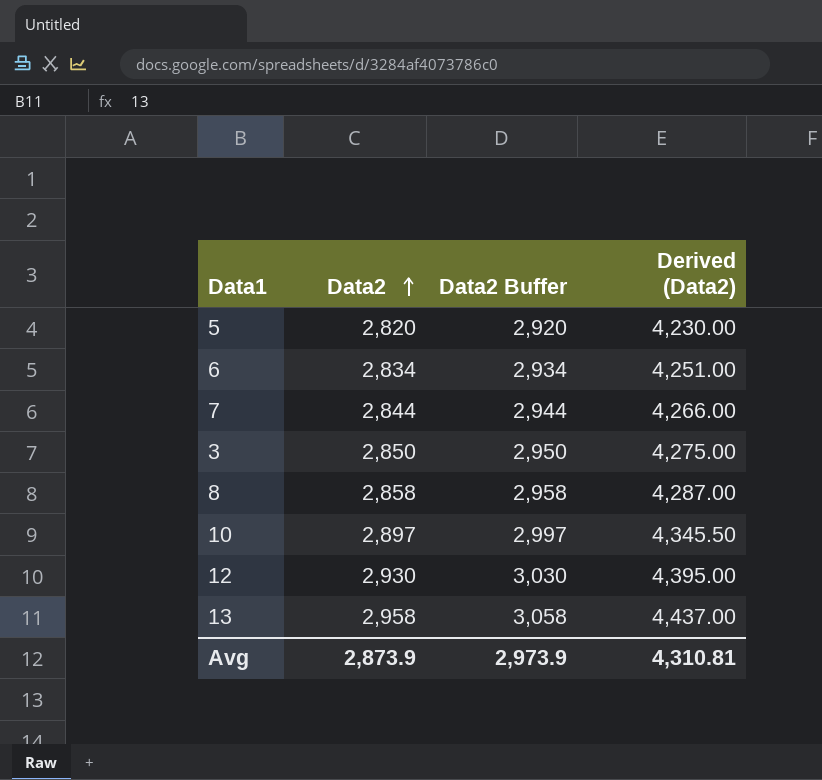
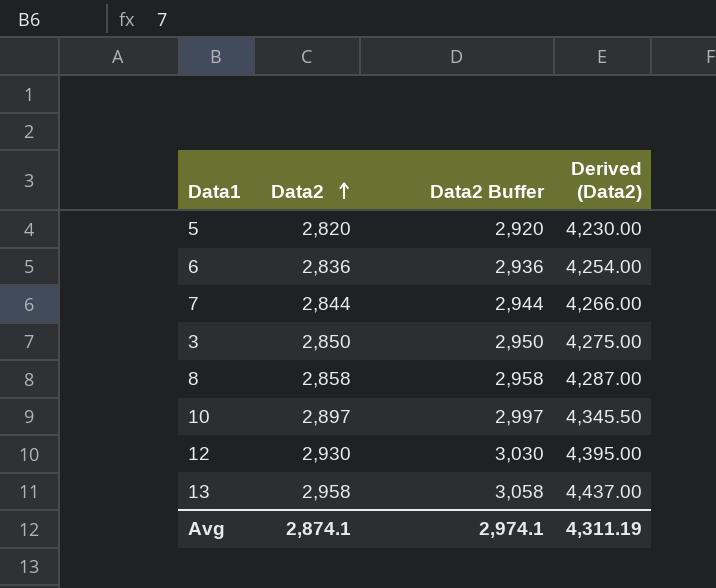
6 | Data2: 2,834 -> 2,836
6 | Data2 Buffer: 2,934 -> 2,936
6 | Derived (Data2): 4,251.00 -> 4,254.00
Avg | Data2: 2,873.9 -> 2,874.1
Avg | Data2 Buffer: 2,973.9 -> 2,974.1
Avg | Derived (Data2): 4,310.81 -> 4,311.19

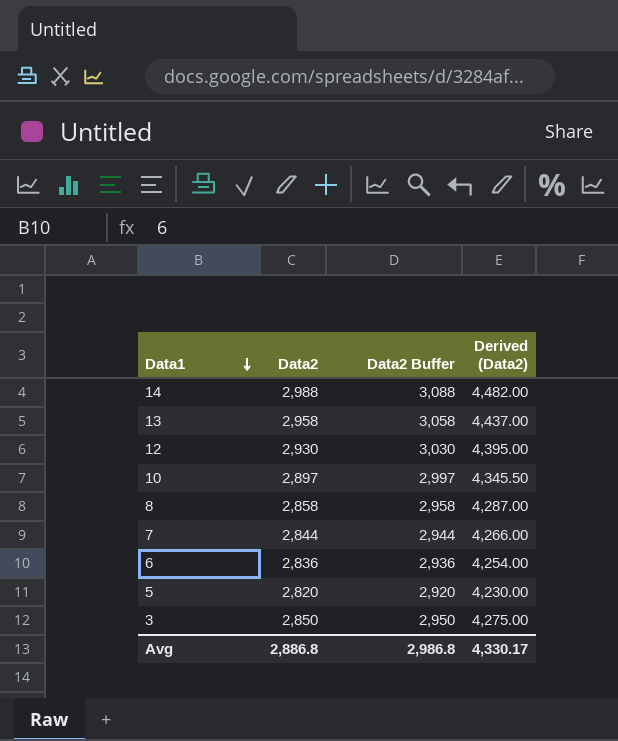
row order: Data2 ascending -> Data1 descending
row 14: none -> 2,988 | 3,088 | 4,482.00
Avg | Data2: 2,874.1 -> 2,886.8
Avg | Data2 Buffer: 2,974.1 -> 2,986.8
Avg | Derived (Data2): 4,311.19 -> 4,330.17

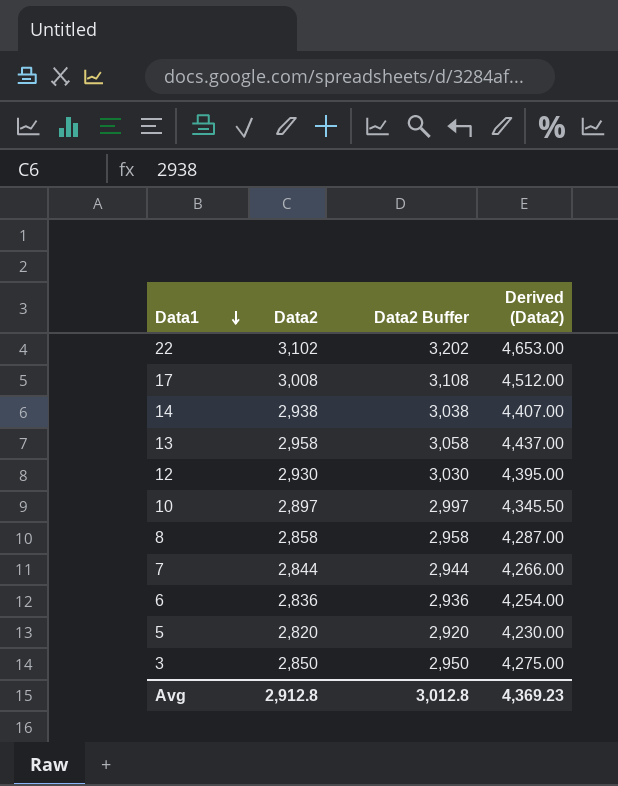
row 22: none -> 3,102 | 3,202 | 4,653.00
row 17: none -> 3,008 | 3,108 | 4,512.00
14 | Data2: 2,988 -> 2,938
14 | Data2 Buffer: 3,088 -> 3,038
14 | Derived (Data2): 4,482.00 -> 4,407.00
Avg | Data2: 2,886.8 -> 2,912.8
Avg | Data2 Buffer: 2,986.8 -> 3,012.8
Avg | Derived (Data2): 4,330.17 -> 4,369.23

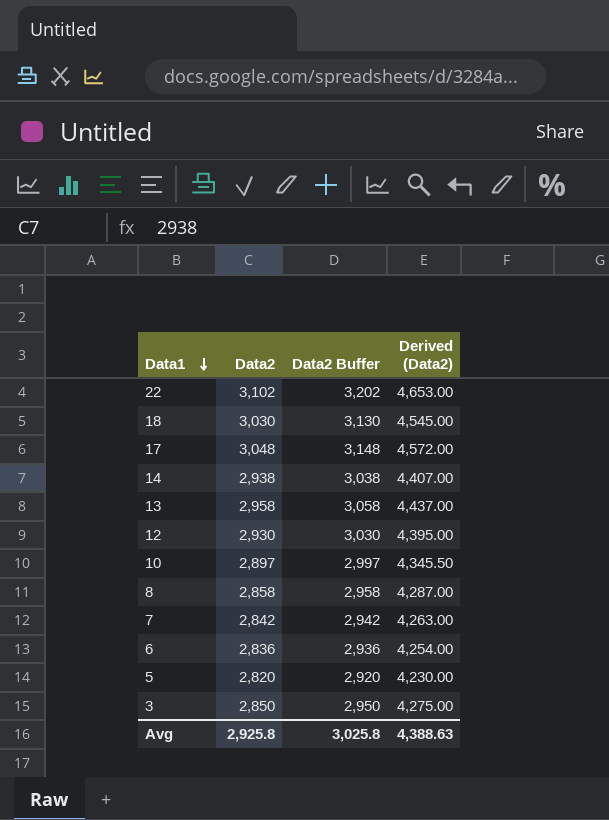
row 18: none -> 3,030 | 3,130 | 4,545.00
17 | Data2: 3,008 -> 3,048
17 | Data2 Buffer: 3,108 -> 3,148
17 | Derived (Data2): 4,512.00 -> 4,572.00
7 | Data2: 2,844 -> 2,842
7 | Data2 Buffer: 2,944 -> 2,942
7 | Derived (Data2): 4,266.00 -> 4,263.00
Avg | Data2: 2,912.8 -> 2,925.8
Avg | Data2 Buffer: 3,012.8 -> 3,025.8
Avg | Derived (Data2): 4,369.23 -> 4,388.63

